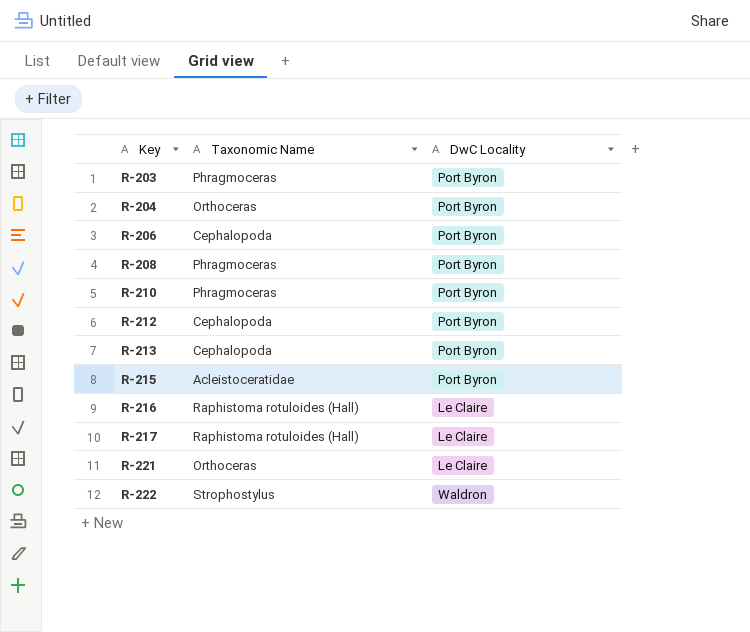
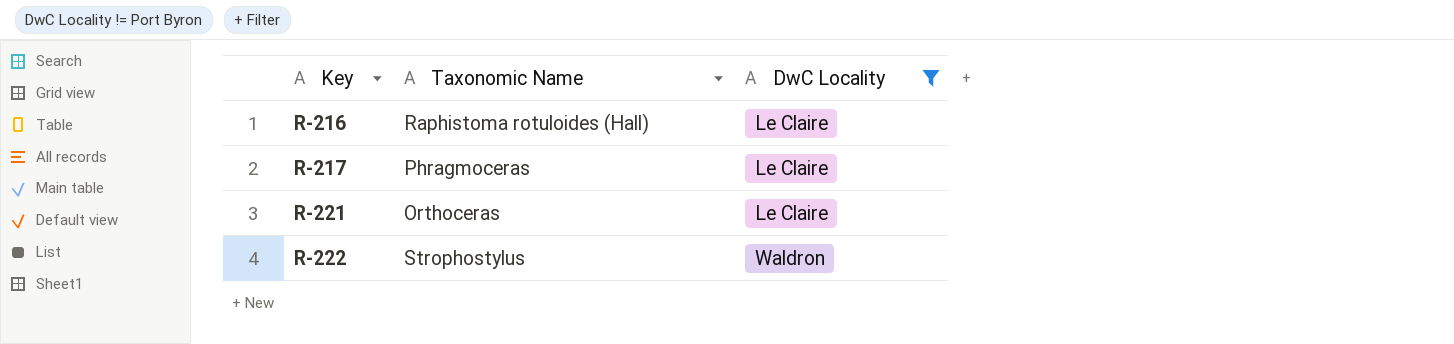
filter: none -> DwC Locality != Port Byron
R-217 | Taxonomic Name: Raphistoma rotuloides (Hall) -> Phragmoceras

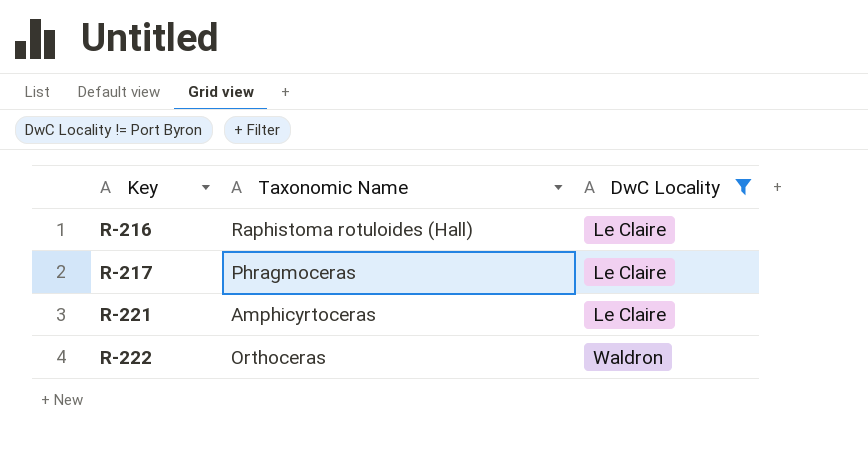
R-221 | Taxonomic Name: Orthoceras -> Amphicyrtoceras
R-222 | Taxonomic Name: Strophostylus -> Orthoceras

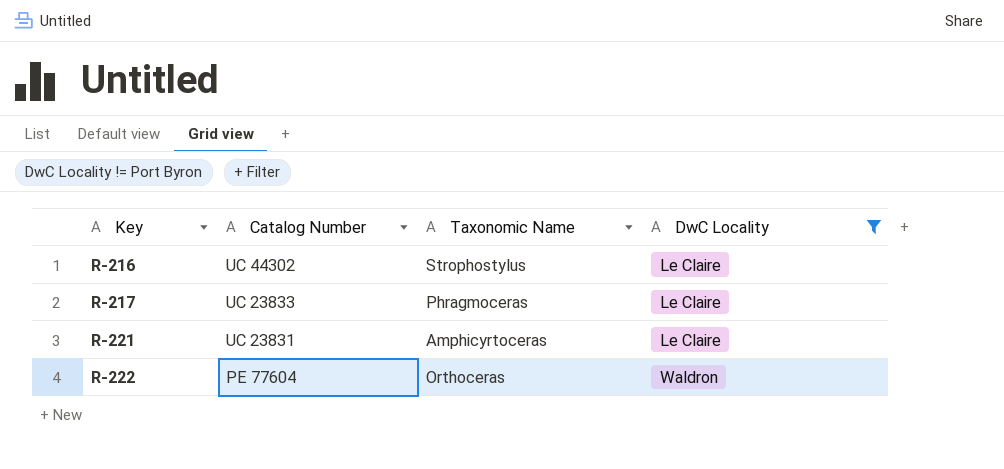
column Catalog Number | position: none -> 2
R-216 | Taxonomic Name: Raphistoma rotuloides (Hall) -> Strophostylus

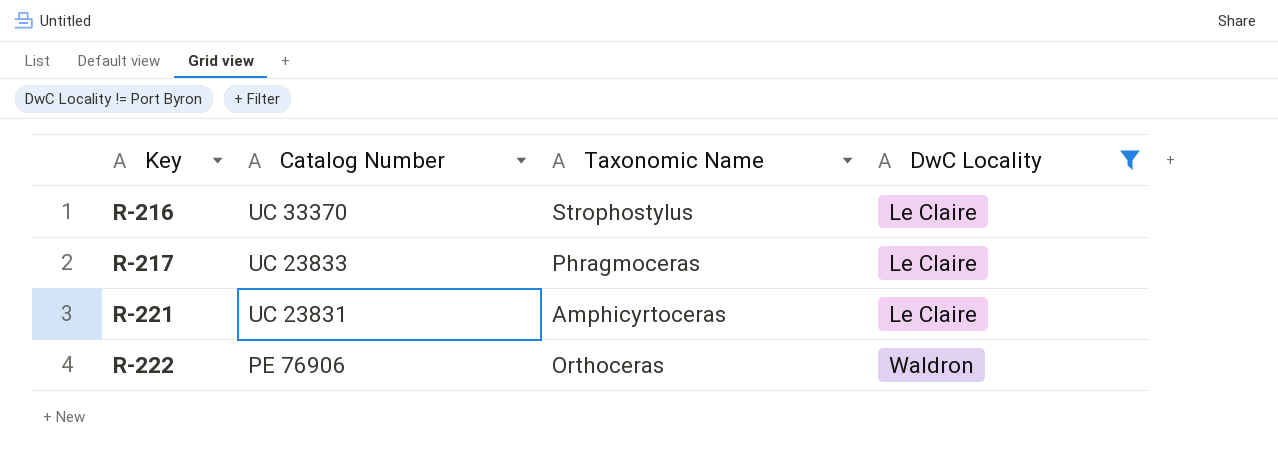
R-216 | Catalog Number: UC 44302 -> UC 33370
R-222 | Catalog Number: PE 77604 -> PE 76906

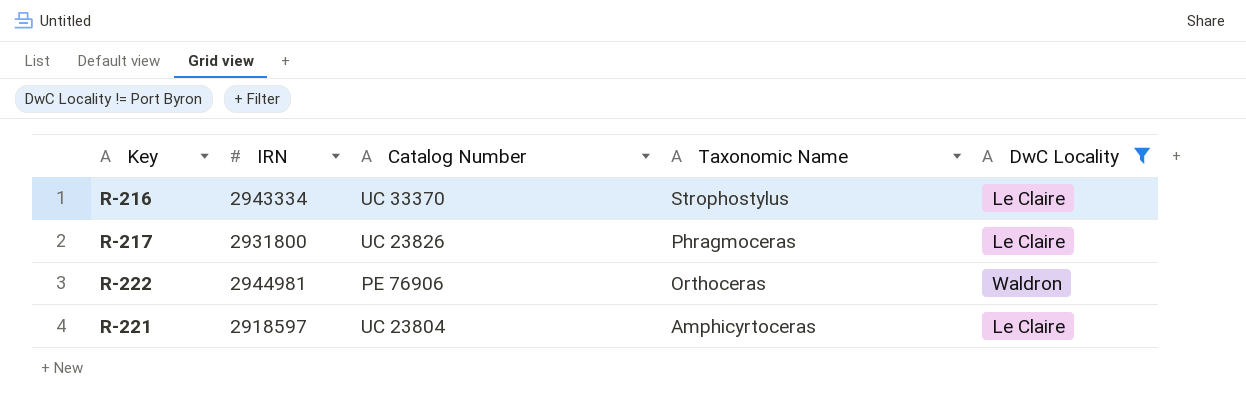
row order: Key ascending -> Taxonomic Name descending
column IRN | position: none -> 2
R-217 | Catalog Number: UC 23833 -> UC 23826
R-221 | Catalog Number: UC 23831 -> UC 23804

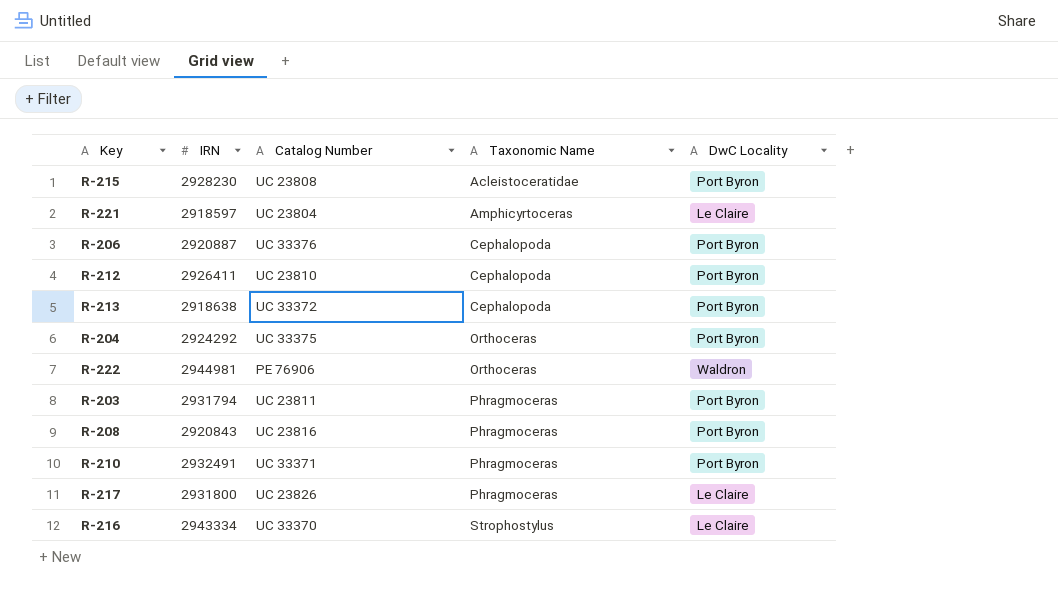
filter: DwC Locality != Port Byron -> none
row order: Taxonomic Name descending -> Taxonomic Name ascending

